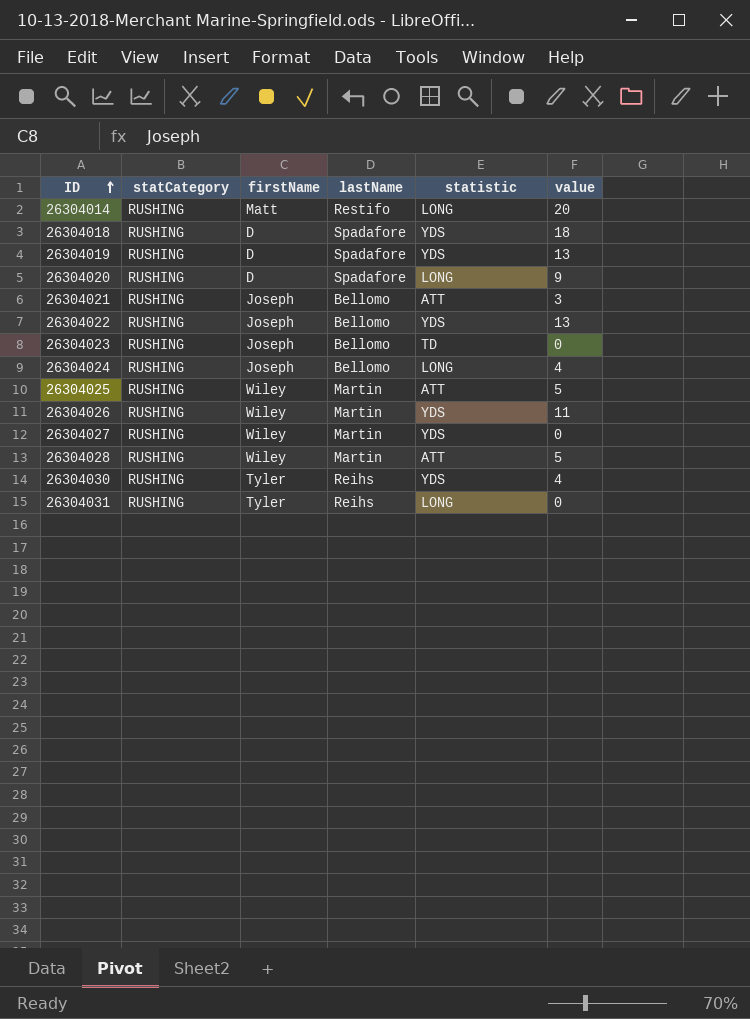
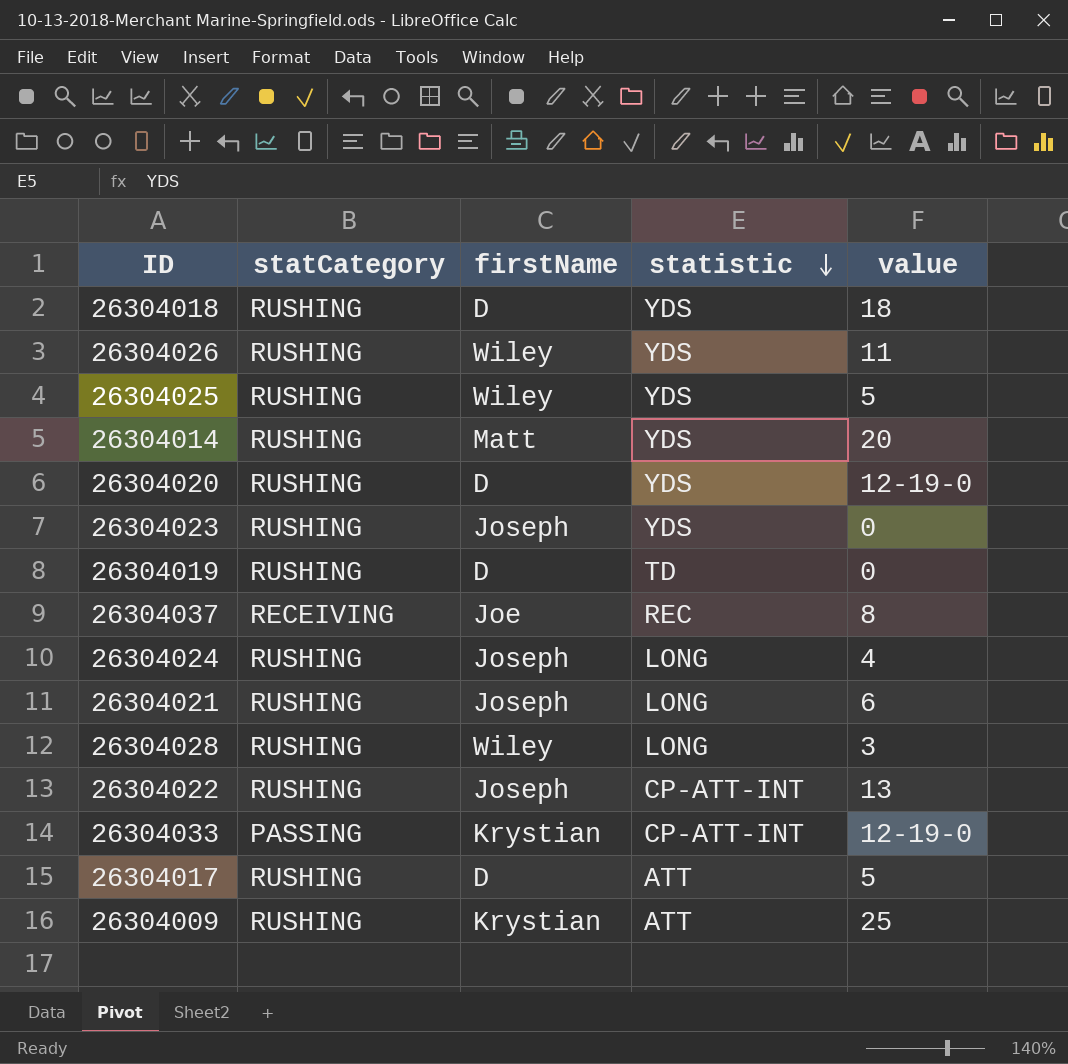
row order: ID ascending -> statistic descending
column lastName | position: 4 -> none
row 26304027: RUSHING | Wiley | Martin | YDS | 0 -> none
row 26304030: RUSHING | Tyler | Reihs | YDS | 4 -> none
row 26304031: RUSHING | Tyler | Reihs | LONG | 0 -> none
26304025 | statistic: ATT -> YDS
26304014 | statistic: LONG -> YDS
26304020 | statistic: LONG -> YDS
26304020 | value: 9 -> 12-19-0
26304023 | statistic: TD -> YDS
26304019 | statistic: YDS -> TD
26304019 | value: 13 -> 0
row 26304037: none -> RECEIVING | Joe | REC | 8
26304021 | statistic: ATT -> LONG
26304021 | value: 3 -> 6
26304028 | statistic: ATT -> LONG
26304028 | value: 5 -> 3
26304022 | statistic: YDS -> CP-ATT-INT
row 26304033: none -> PASSING | Krystian | CP-ATT-INT | 12-19-0
row 26304017: none -> RUSHING | D | ATT | 5
row 26304009: none -> RUSHING | Krystian | ATT | 25

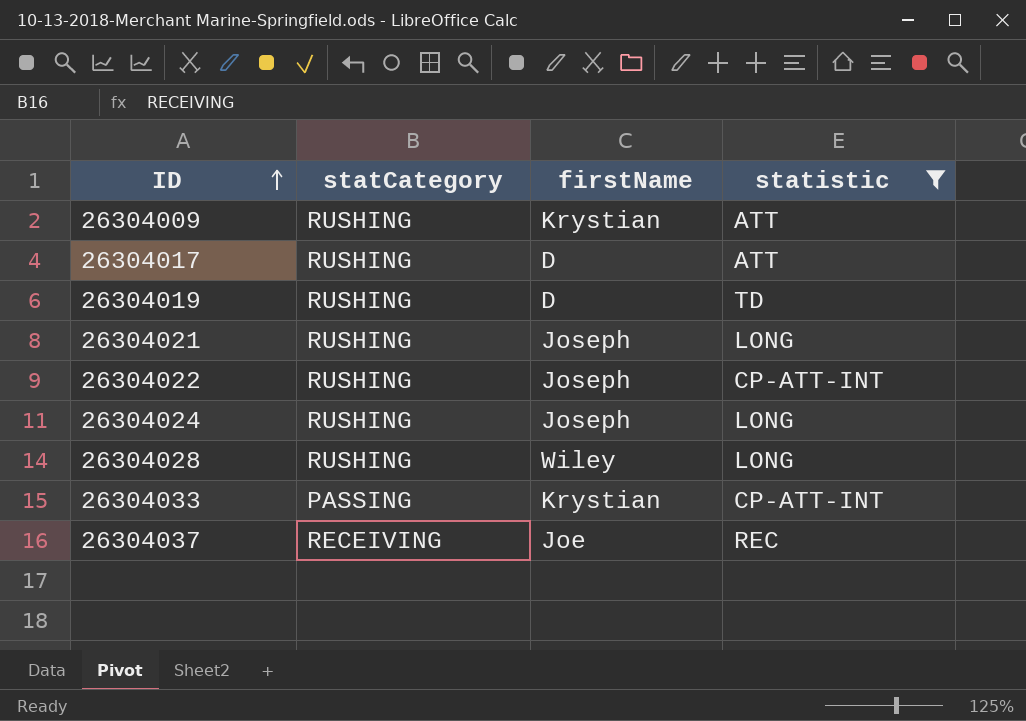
filter: none -> statistic != YDS
row order: statistic descending -> ID ascending
column value | position: 5 -> none

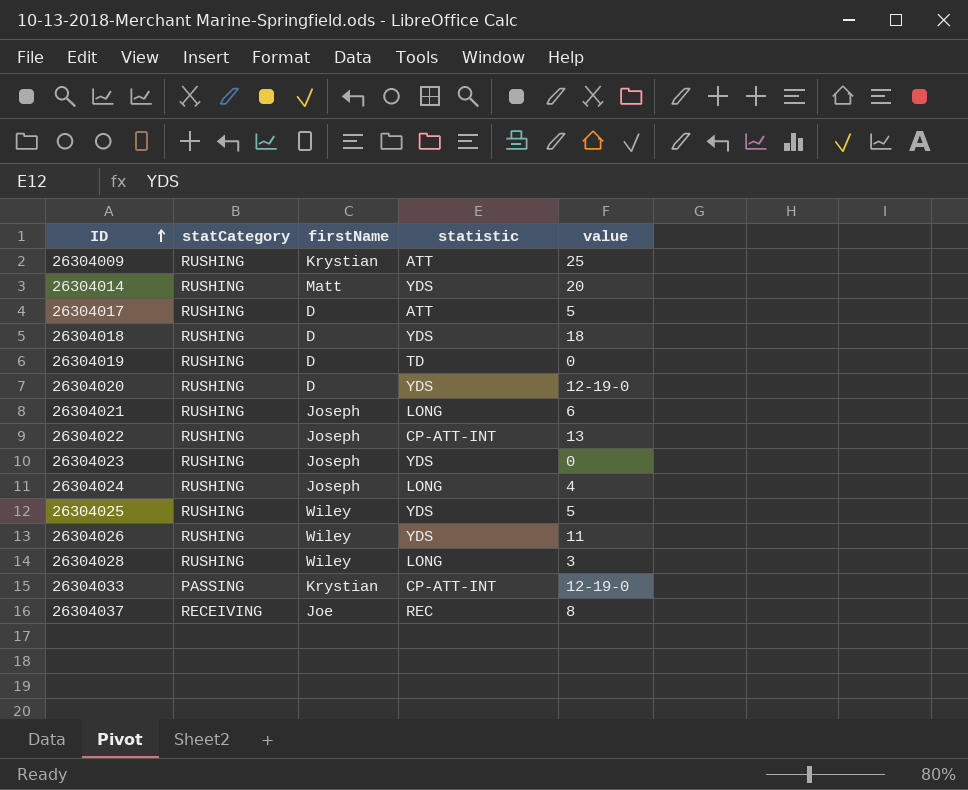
filter: statistic != YDS -> none
column value | position: none -> 5

